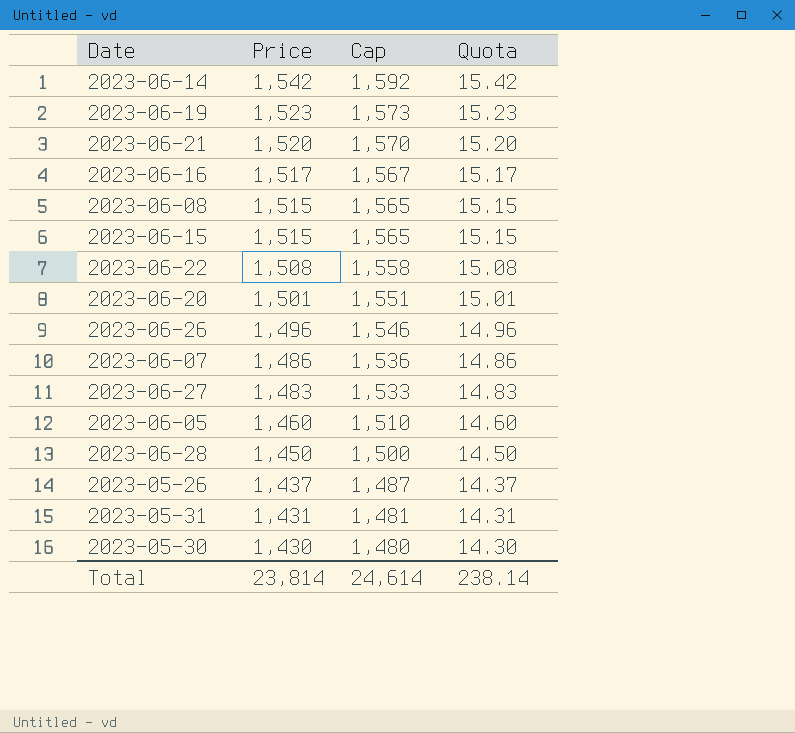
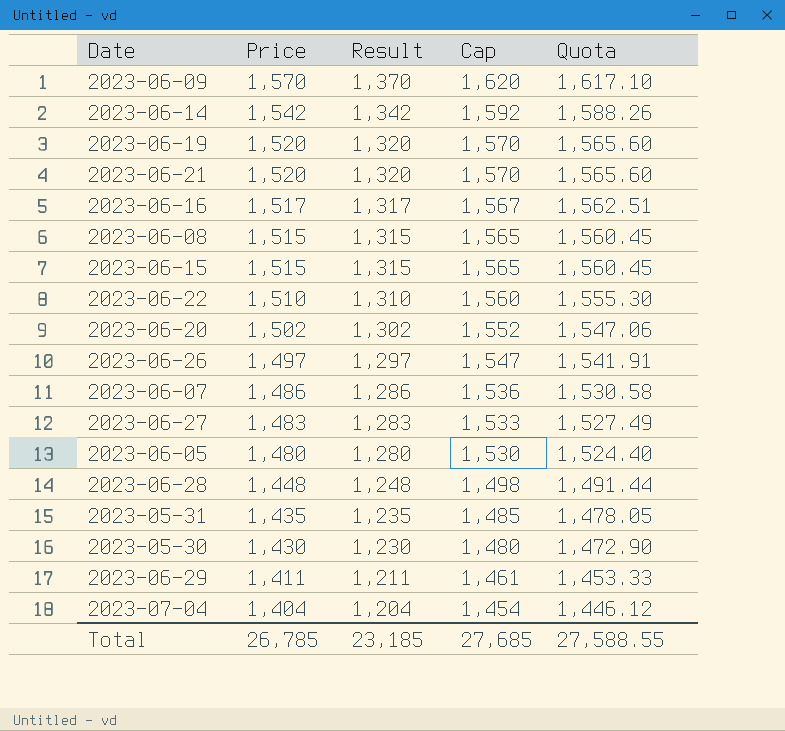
column Result | formula: none -> [Price] - 200
column Quota | formula: [Price] * 0.01 -> [Price] * 1.03
row 2023-05-26: 1,437 | 1,487 | 14.37 -> none
row 2023-06-09: none -> 1,570 | 1,370 | 1,620 | 1,617.10
2023-06-19 | Price: 1,523 -> 1,520
2023-06-19 | Cap: 1,573 -> 1,570
2023-06-22 | Price: 1,508 -> 1,510
2023-06-22 | Cap: 1,558 -> 1,560
2023-06-20 | Price: 1,501 -> 1,502
2023-06-20 | Cap: 1,551 -> 1,552
2023-06-26 | Price: 1,496 -> 1,497
2023-06-26 | Cap: 1,546 -> 1,547
2023-06-05 | Price: 1,460 -> 1,480
2023-06-05 | Cap: 1,510 -> 1,530
2023-06-28 | Price: 1,450 -> 1,448
2023-06-28 | Cap: 1,500 -> 1,498
2023-05-31 | Price: 1,431 -> 1,435
2023-05-31 | Cap: 1,481 -> 1,485
row 2023-06-29: none -> 1,411 | 1,211 | 1,461 | 1,453.33
row 2023-07-04: none -> 1,404 | 1,204 | 1,454 | 1,446.12
Total | Price: 23,814 -> 26,785
Total | Cap: 24,614 -> 27,685
Total | Quota: 238.14 -> 27,588.55

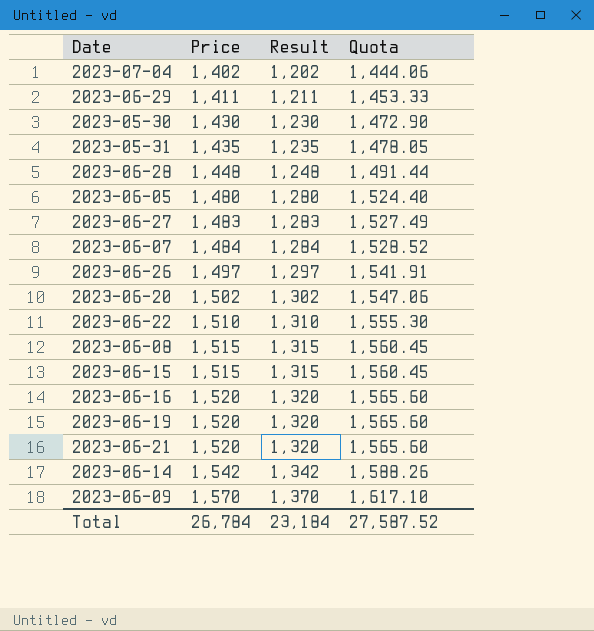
row order: Price descending -> Price ascending
column Cap | formula: [Price] + 50 -> none
2023-07-04 | Price: 1,404 -> 1,402
2023-07-04 | Result: 1,204 -> 1,202
2023-07-04 | Quota: 1,446.12 -> 1,444.06
2023-06-07 | Price: 1,486 -> 1,484
2023-06-07 | Result: 1,286 -> 1,284
2023-06-07 | Quota: 1,530.58 -> 1,528.52
2023-06-16 | Price: 1,517 -> 1,520
2023-06-16 | Result: 1,317 -> 1,320
2023-06-16 | Quota: 1,562.51 -> 1,565.60
Total | Price: 26,785 -> 26,784
Total | Result: 23,185 -> 23,184
Total | Quota: 27,588.55 -> 27,587.52

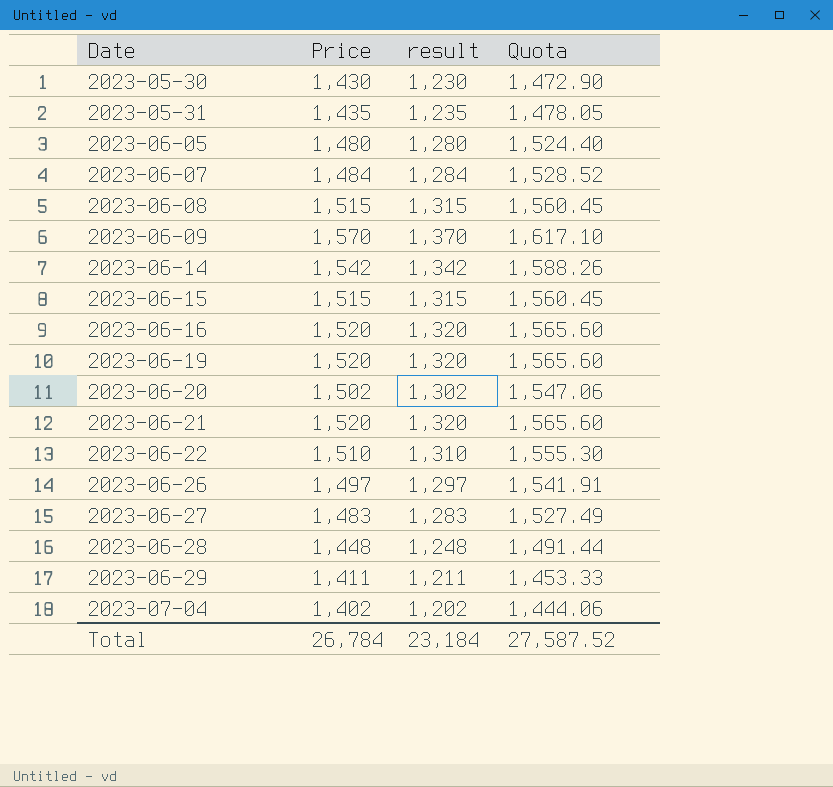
row order: Price ascending -> Date ascending
column name: Result -> result

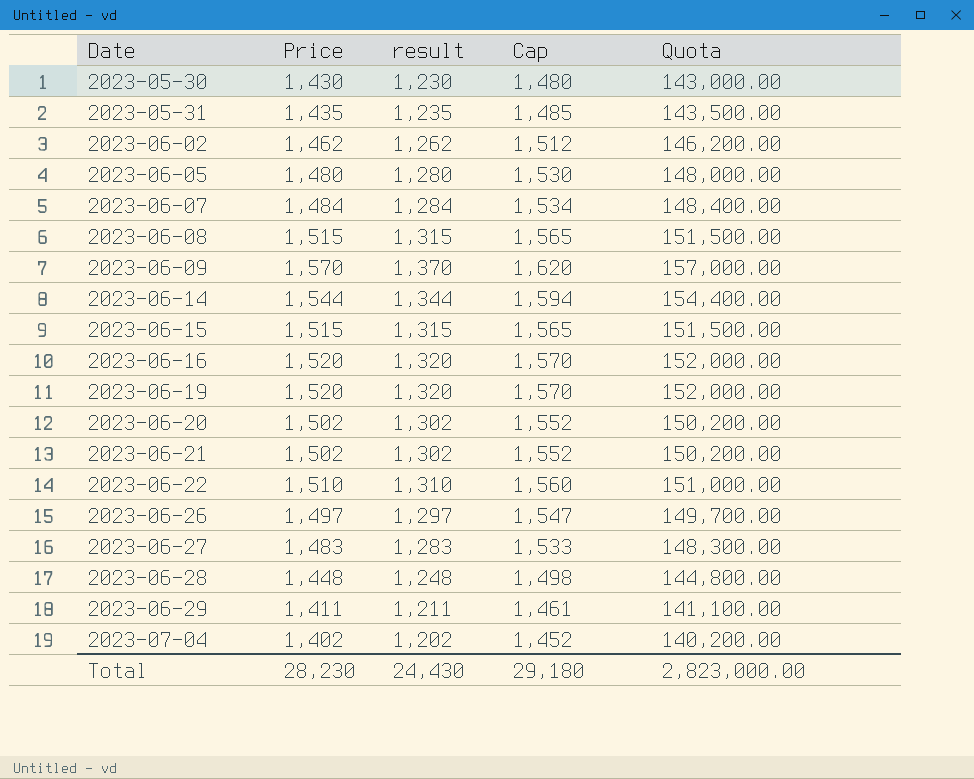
column Cap | formula: none -> [Price] + 50
column Quota | formula: [Price] * 1.03 -> [Price] * 100
row 2023-06-02: none -> 1,462 | 1,262 | 1,512 | 146,200.00
2023-06-14 | Price: 1,542 -> 1,544
2023-06-14 | result: 1,342 -> 1,344
2023-06-21 | Price: 1,520 -> 1,502
2023-06-21 | result: 1,320 -> 1,302
Total | Price: 26,784 -> 28,230
Total | result: 23,184 -> 24,430
Total | Quota: 27,587.52 -> 2,823,000.00

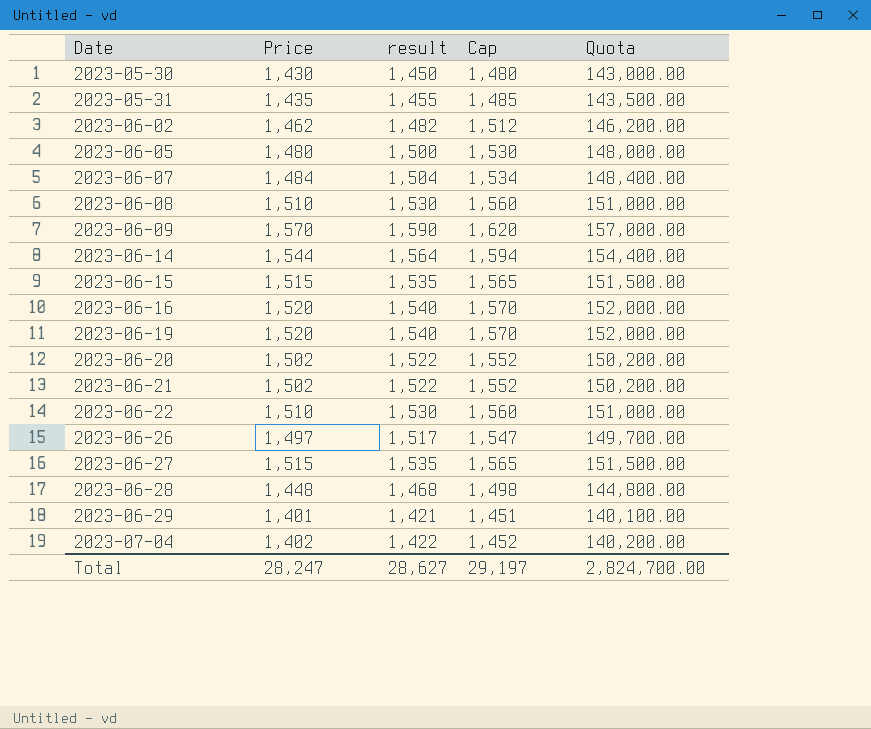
column result | formula: [Price] - 200 -> [Price] + 20
2023-06-08 | Price: 1,515 -> 1,510
2023-06-08 | Cap: 1,565 -> 1,560
2023-06-08 | Quota: 151,500.00 -> 151,000.00
2023-06-27 | Price: 1,483 -> 1,515
2023-06-27 | Cap: 1,533 -> 1,565
2023-06-27 | Quota: 148,300.00 -> 151,500.00
2023-06-29 | Price: 1,411 -> 1,401
2023-06-29 | Cap: 1,461 -> 1,451
2023-06-29 | Quota: 141,100.00 -> 140,100.00
Total | Price: 28,230 -> 28,247
Total | result: 24,430 -> 28,627
Total | Cap: 29,180 -> 29,197
Total | Quota: 2,823,000.00 -> 2,824,700.00

